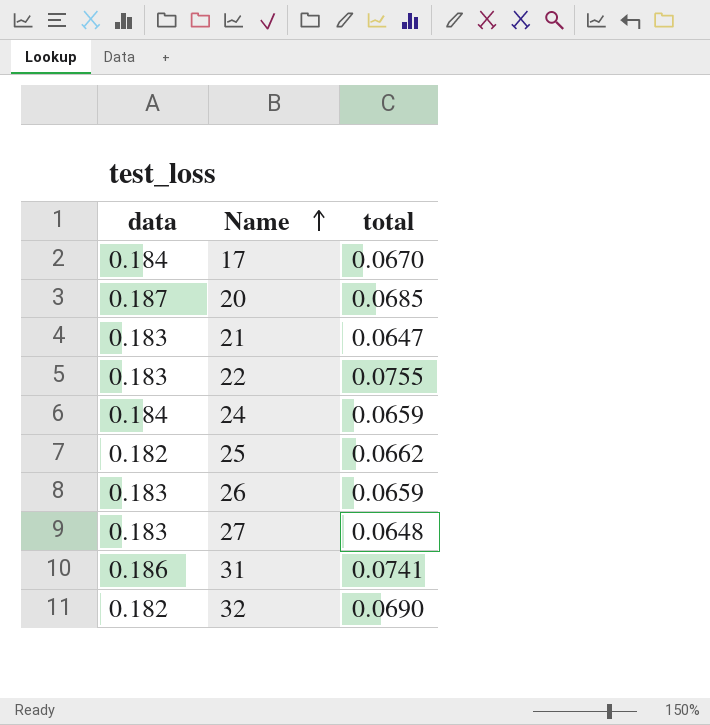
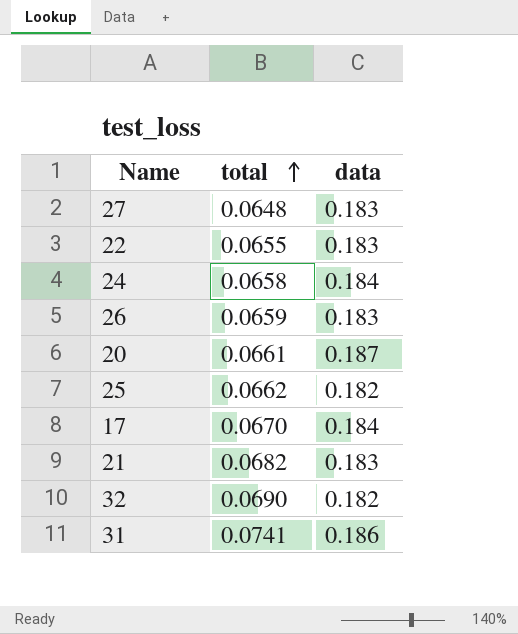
row order: Name ascending -> total ascending
column data | position: 1 -> 3
22 | total: 0.0755 -> 0.0655
24 | total: 0.0659 -> 0.0658
20 | total: 0.0685 -> 0.0661
21 | total: 0.0647 -> 0.0682

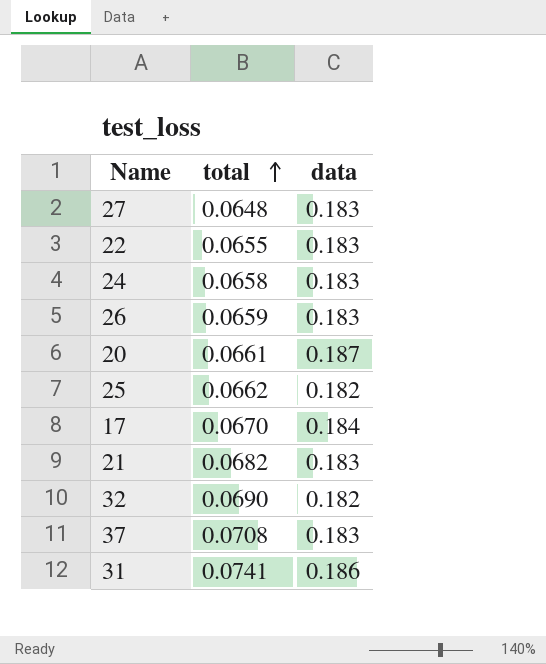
24 | data: 0.184 -> 0.183
row 37: none -> 0.0708 | 0.183

